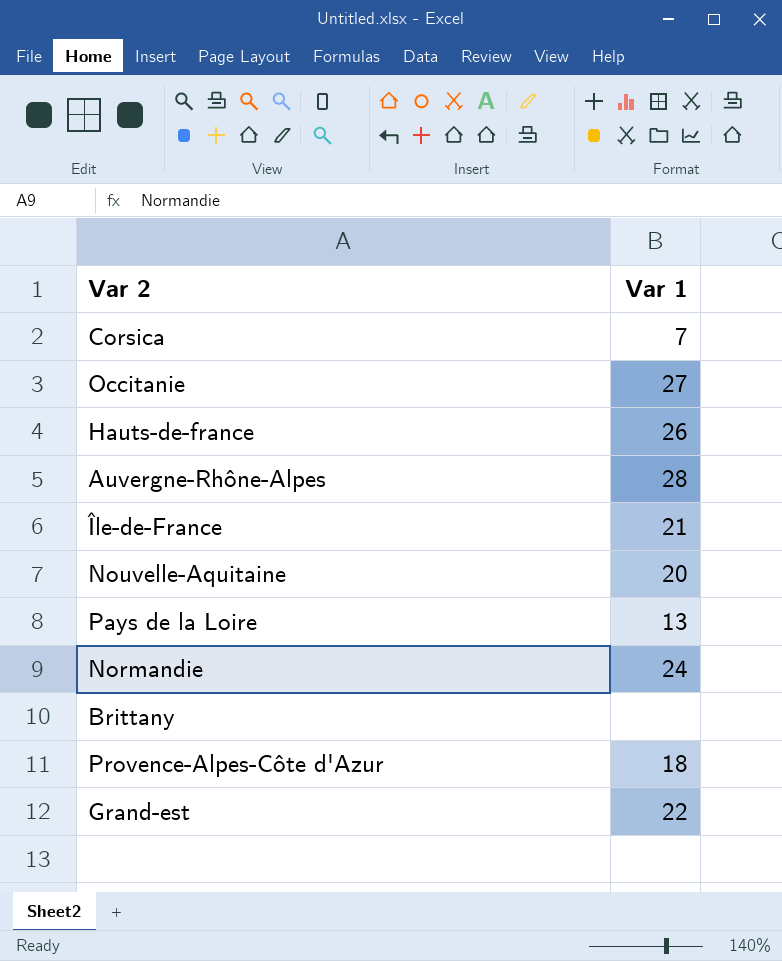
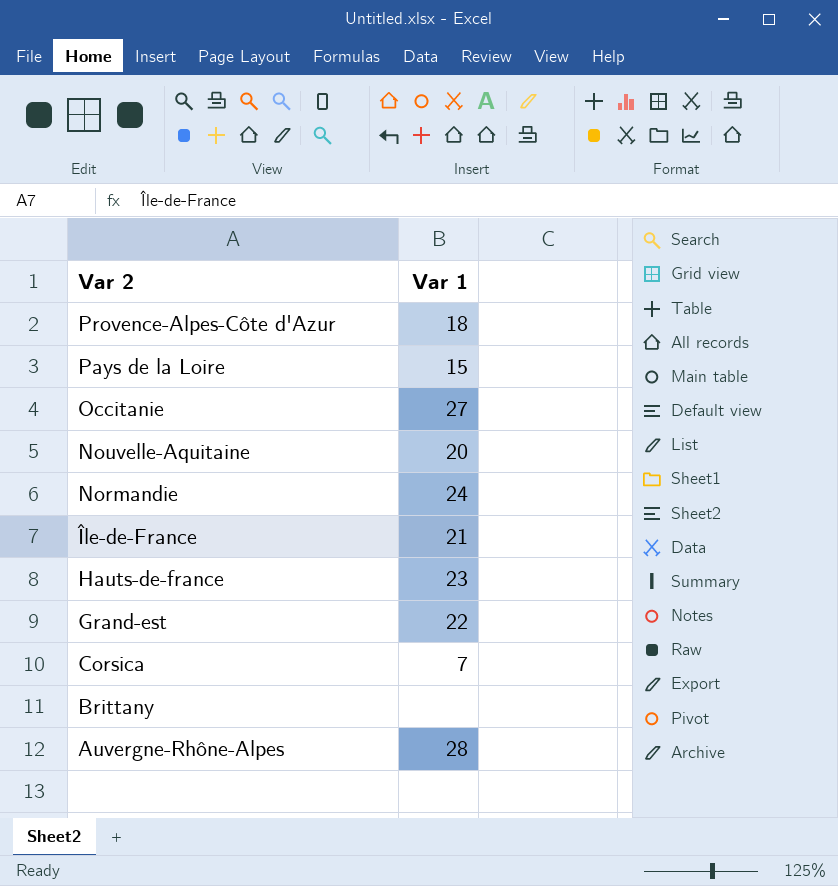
row order: none -> Var 2 descending
Pays de la Loire | Var 1: 13 -> 15
Hauts-de-france | Var 1: 26 -> 23

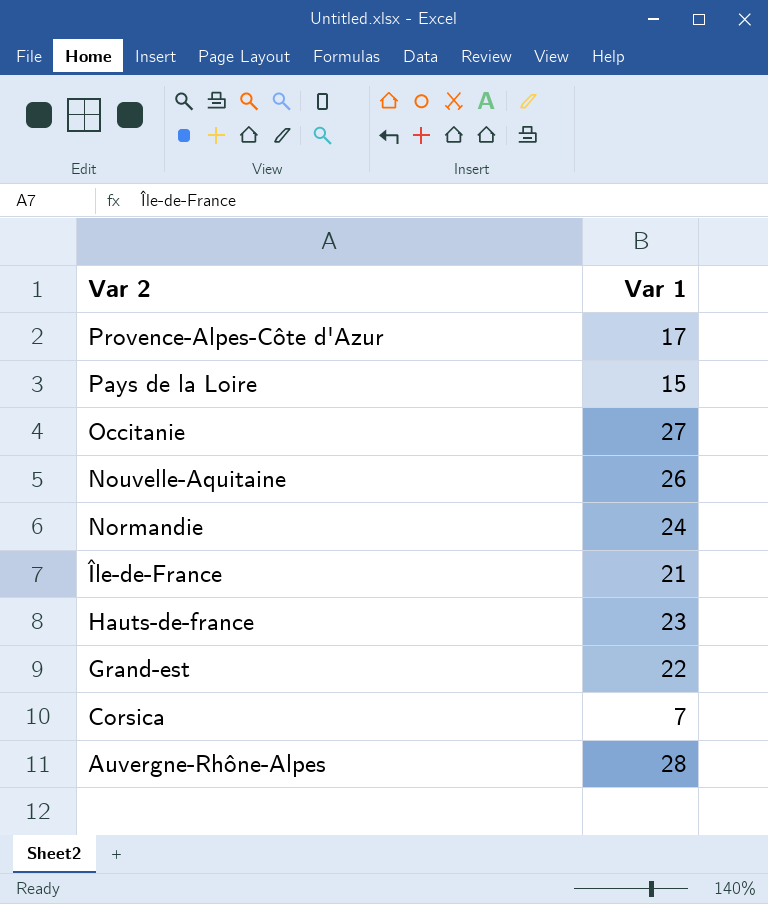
row Brittany: none -> none
Provence-Alpes-Côte d'Azur | Var 1: 18 -> 17
Nouvelle-Aquitaine | Var 1: 20 -> 26

